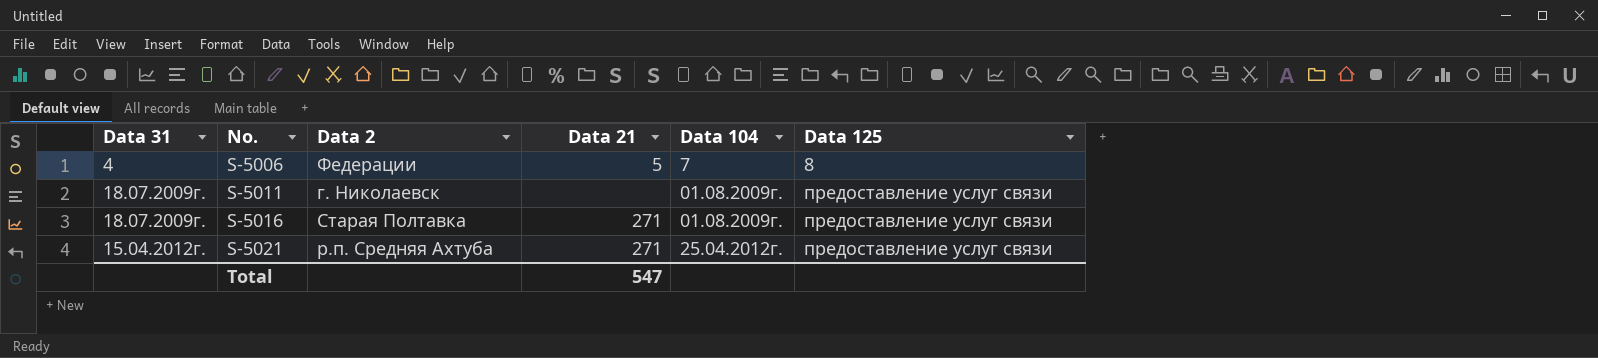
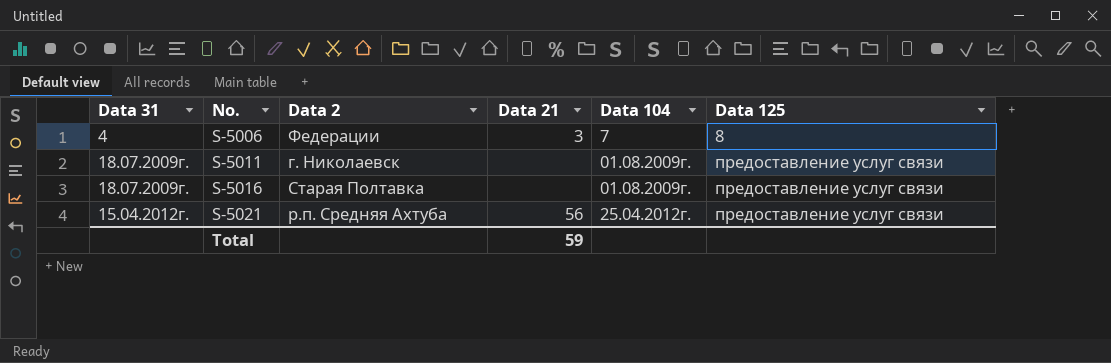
S-5006 | Data 21: 5 -> 3
S-5016 | Data 21: 271 -> none
S-5021 | Data 21: 271 -> 56
Total | Data 21: 547 -> 59

